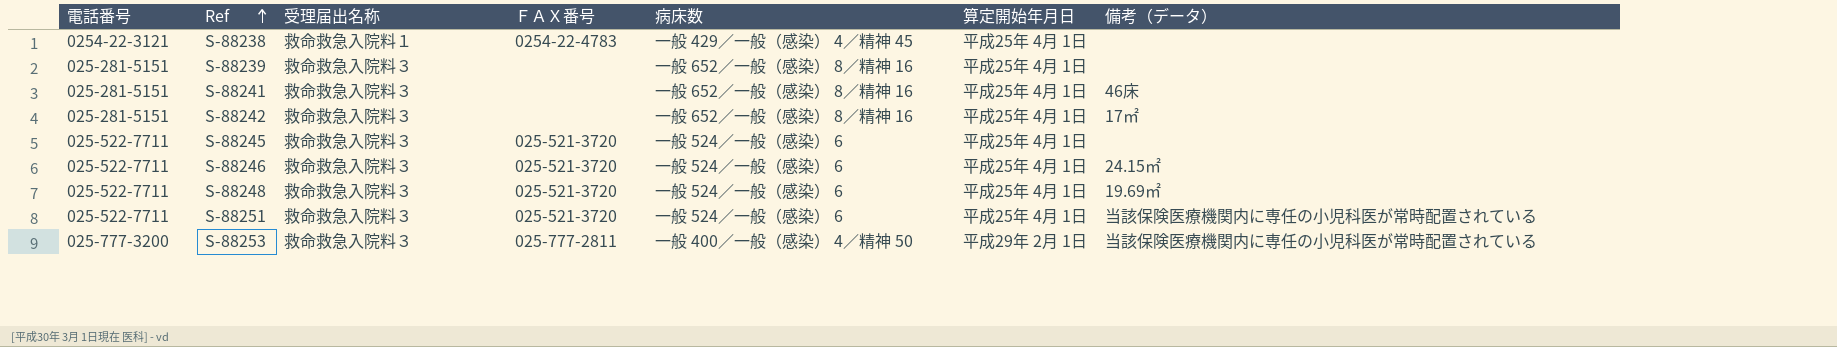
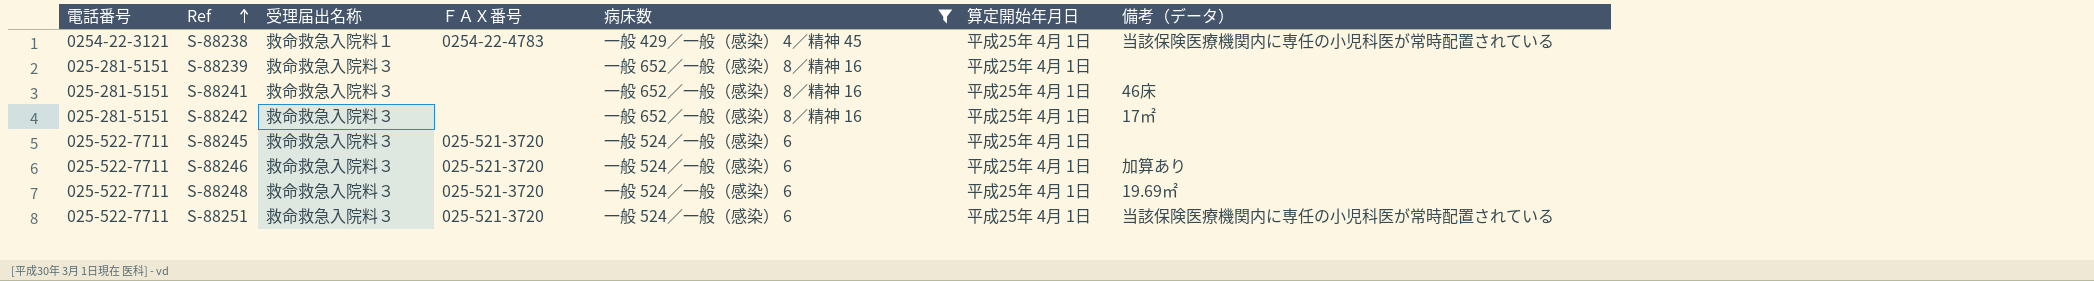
filter: none -> 病床数 != 一般 400／一般（感染） 4／精神 50
S-88238 | 備考（データ）: none -> 当該保険医療機関内に専任の小児科医が常時配置されている
S-88246 | 備考（データ）: 24.15㎡ -> 加算あり

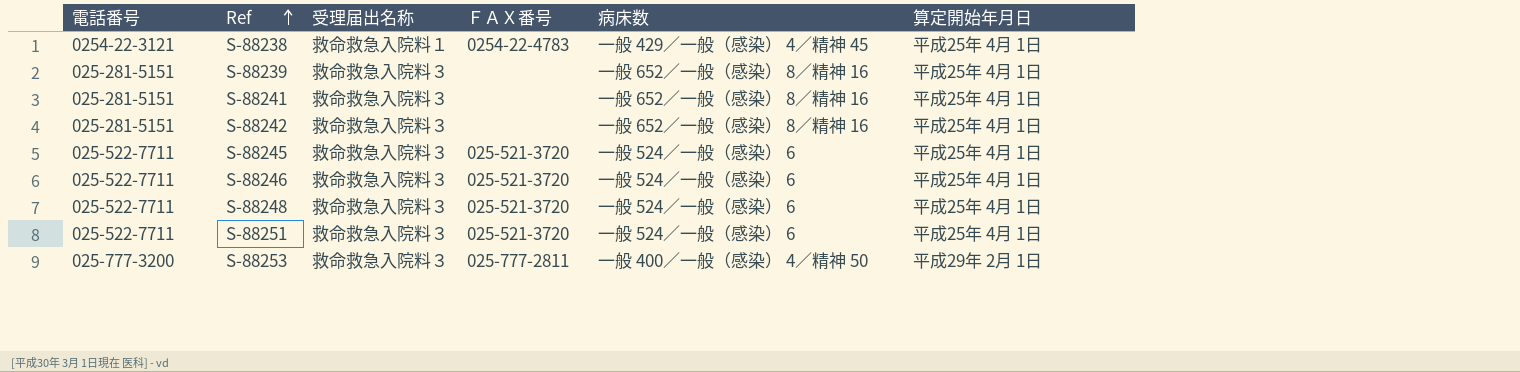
filter: 病床数 != 一般 400／一般（感染） 4／精神 50 -> none
column 備考（データ） | position: 7 -> none

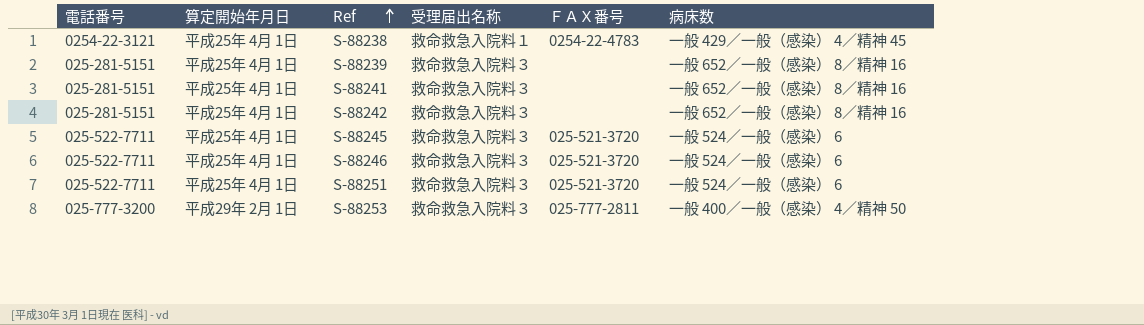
column 算定開始年月日 | position: 6 -> 2
row S-88248: 025-522-7711 | 救命救急入院料３ | 025-521-3720 | 一般 524／一般（感染） 6 | 平成25年 4月 1日 -> none

